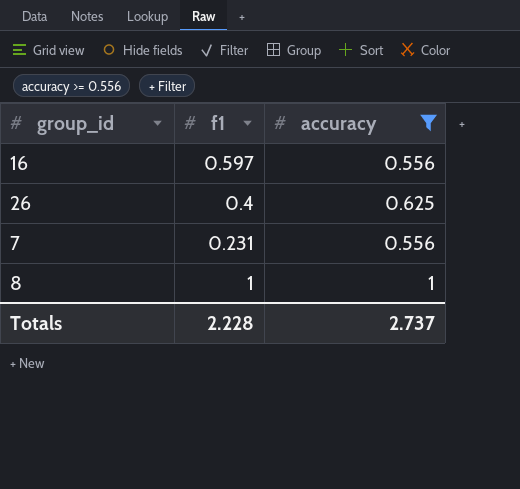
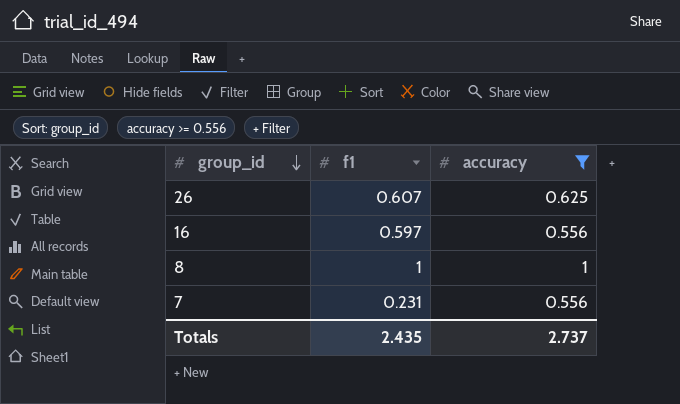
row order: none -> group_id descending
26 | f1: 0.4 -> 0.607
Totals | f1: 2.228 -> 2.435

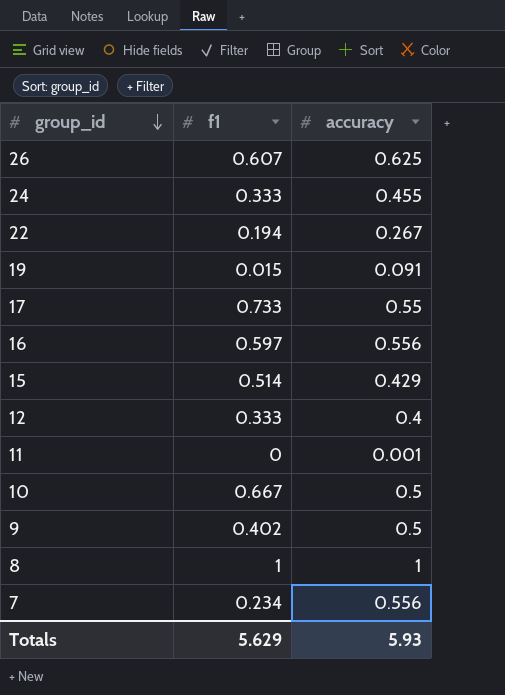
filter: accuracy >= 0.556 -> none
7 | f1: 0.231 -> 0.234
Totals | f1: 2.435 -> 5.629
Totals | accuracy: 2.737 -> 5.93

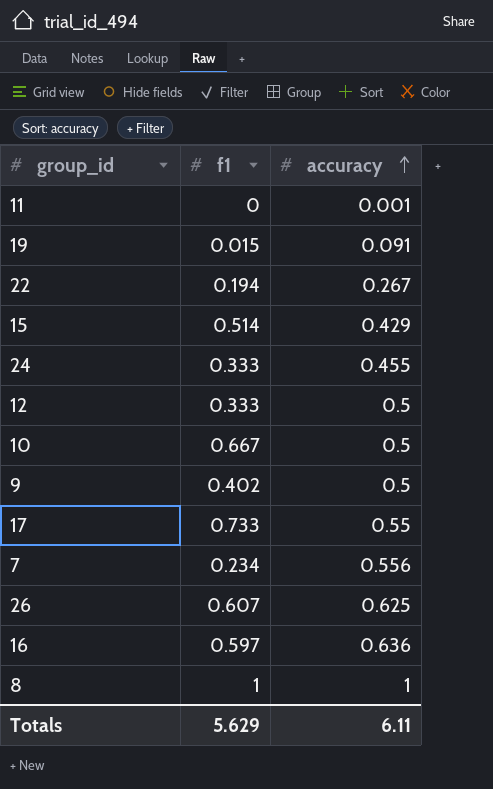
row order: group_id descending -> accuracy ascending
12 | accuracy: 0.4 -> 0.5
16 | accuracy: 0.556 -> 0.636
Totals | accuracy: 5.93 -> 6.11

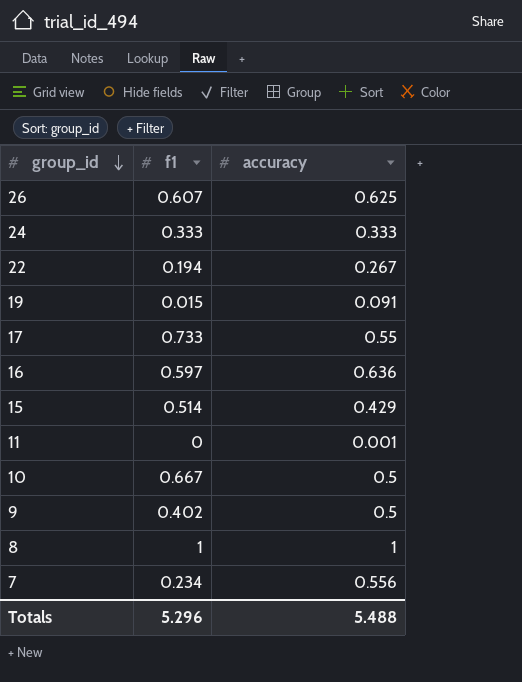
row order: accuracy ascending -> group_id descending
row 12: 0.333 | 0.5 -> none
24 | accuracy: 0.455 -> 0.333
Totals | f1: 5.629 -> 5.296
Totals | accuracy: 6.11 -> 5.488

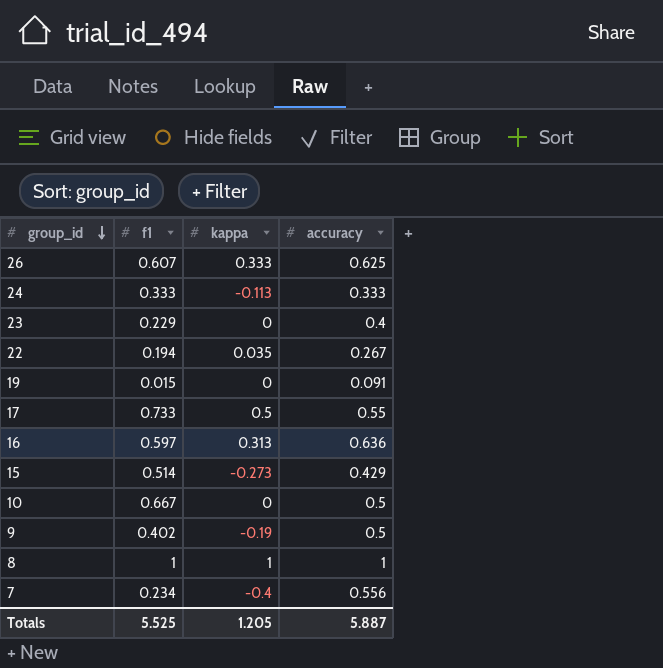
column kappa | position: none -> 3
row 11: 0 | 0.001 -> none
row 23: none -> 0.229 | 0 | 0.4
Totals | f1: 5.296 -> 5.525
Totals | accuracy: 5.488 -> 5.887

